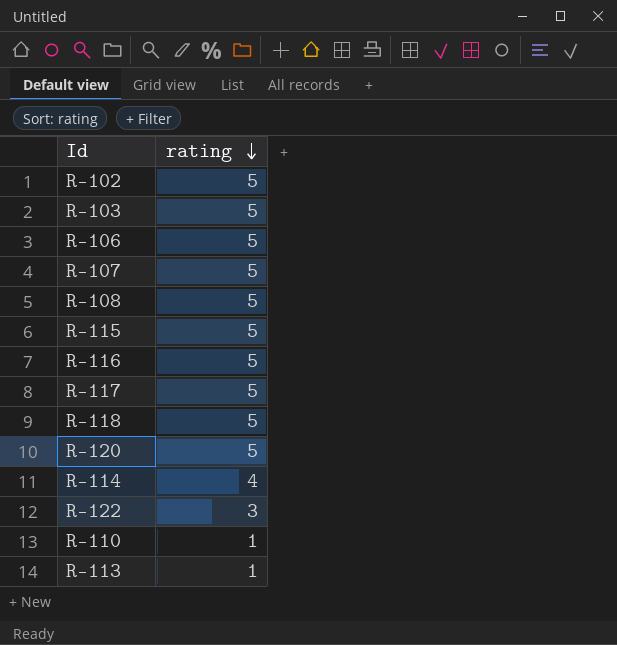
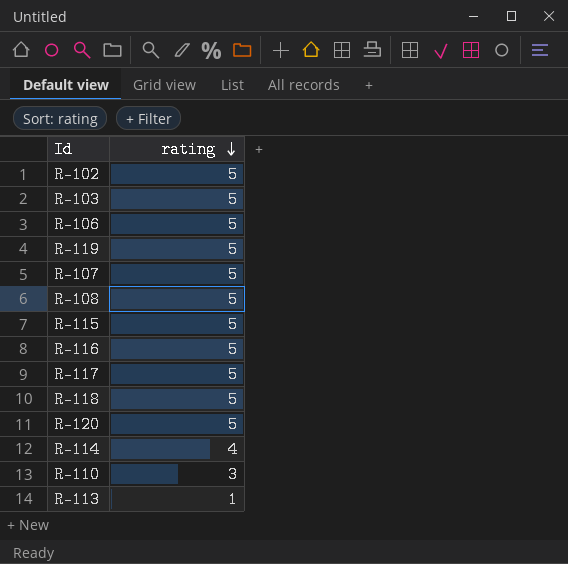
row R-122: 3 -> none
row R-119: none -> 5
R-110 | rating: 1 -> 3

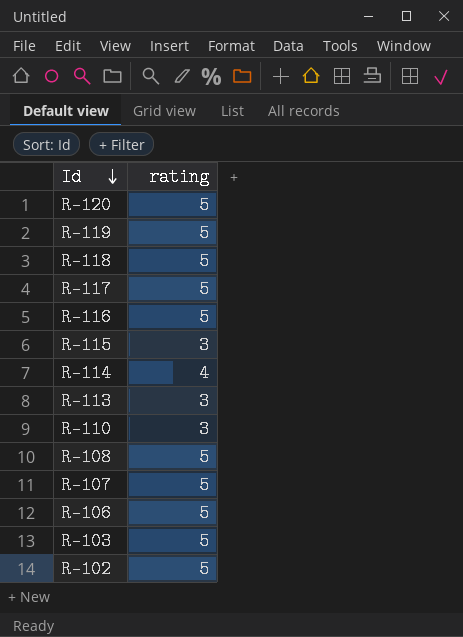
row order: rating descending -> Id descending
R-115 | rating: 5 -> 3
R-113 | rating: 1 -> 3

